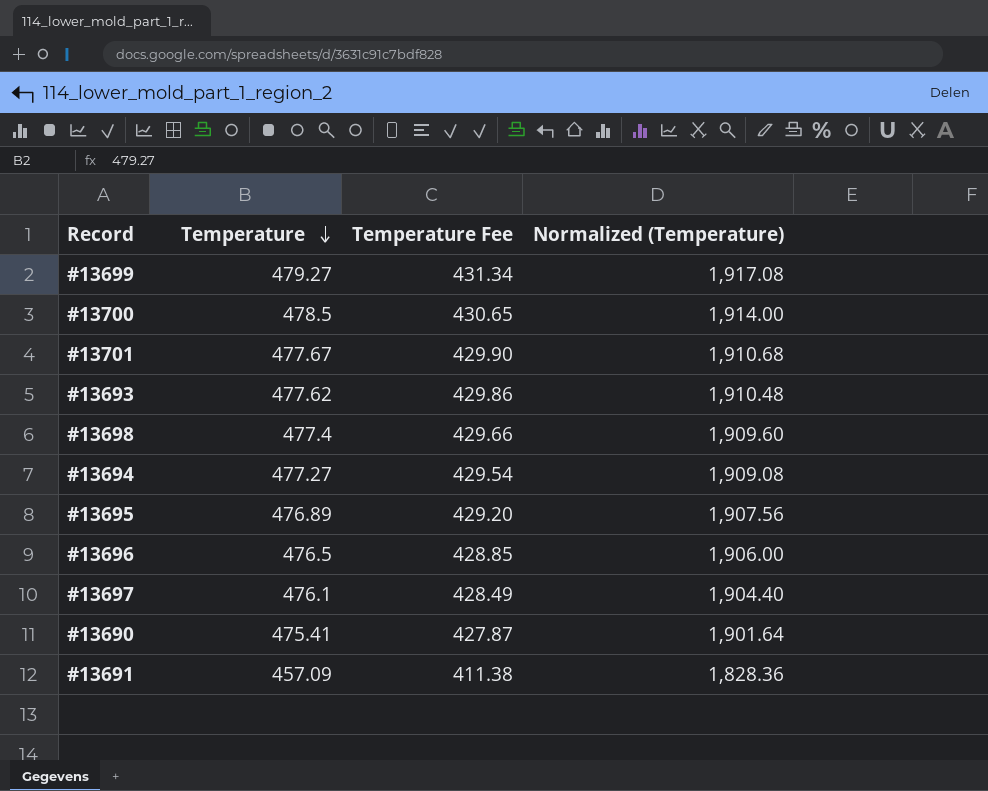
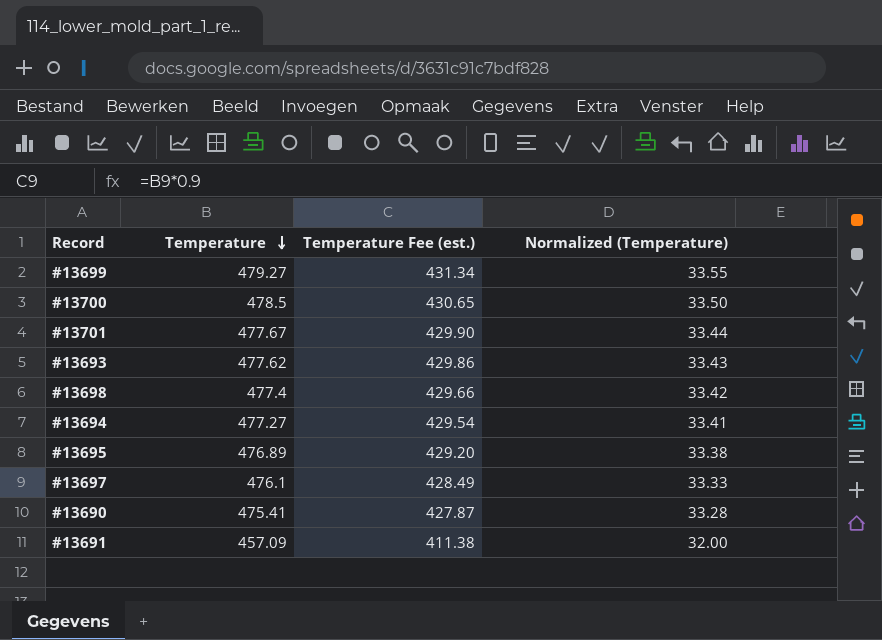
column name: Temperature Fee -> Temperature Fee (est.)
column Normalized (Temperature) | formula: [Temperature] * 4 -> [Temperature] * 0.07
row #13696: 476.5 | 428.85 | 1,906.00 -> none

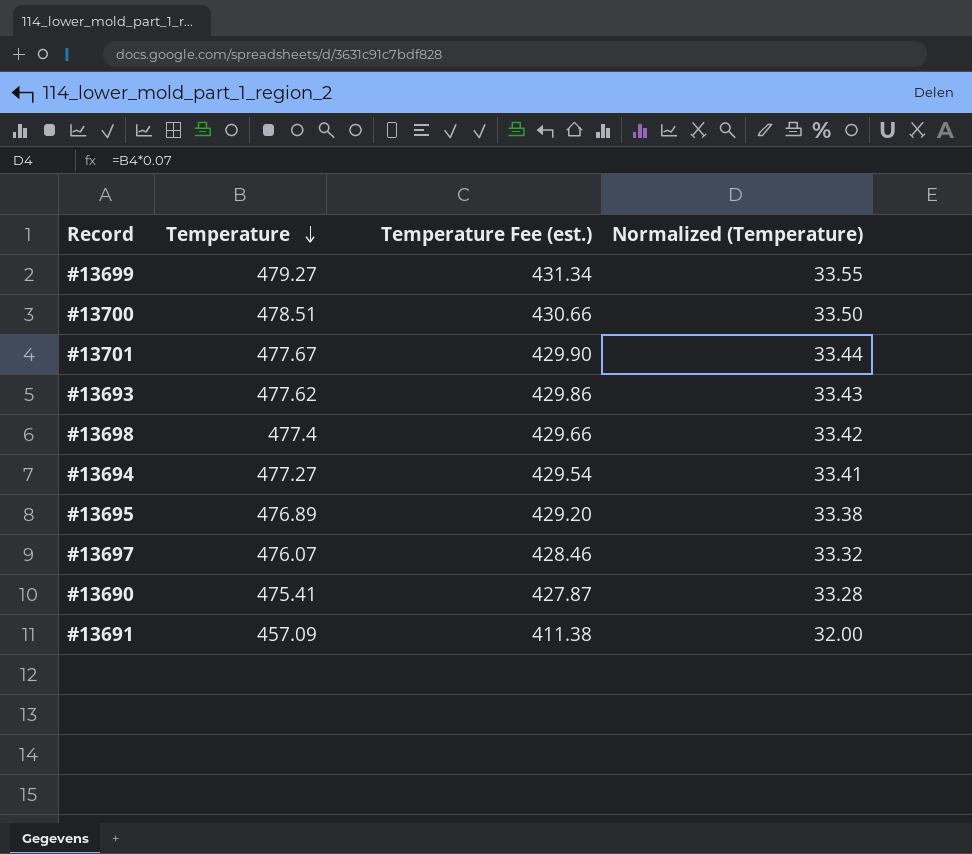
#13700 | Temperature: 478.5 -> 478.51
#13700 | Temperature Fee (est.): 430.65 -> 430.66
#13697 | Temperature: 476.1 -> 476.07
#13697 | Temperature Fee (est.): 428.49 -> 428.46
#13697 | Normalized (Temperature): 33.33 -> 33.32

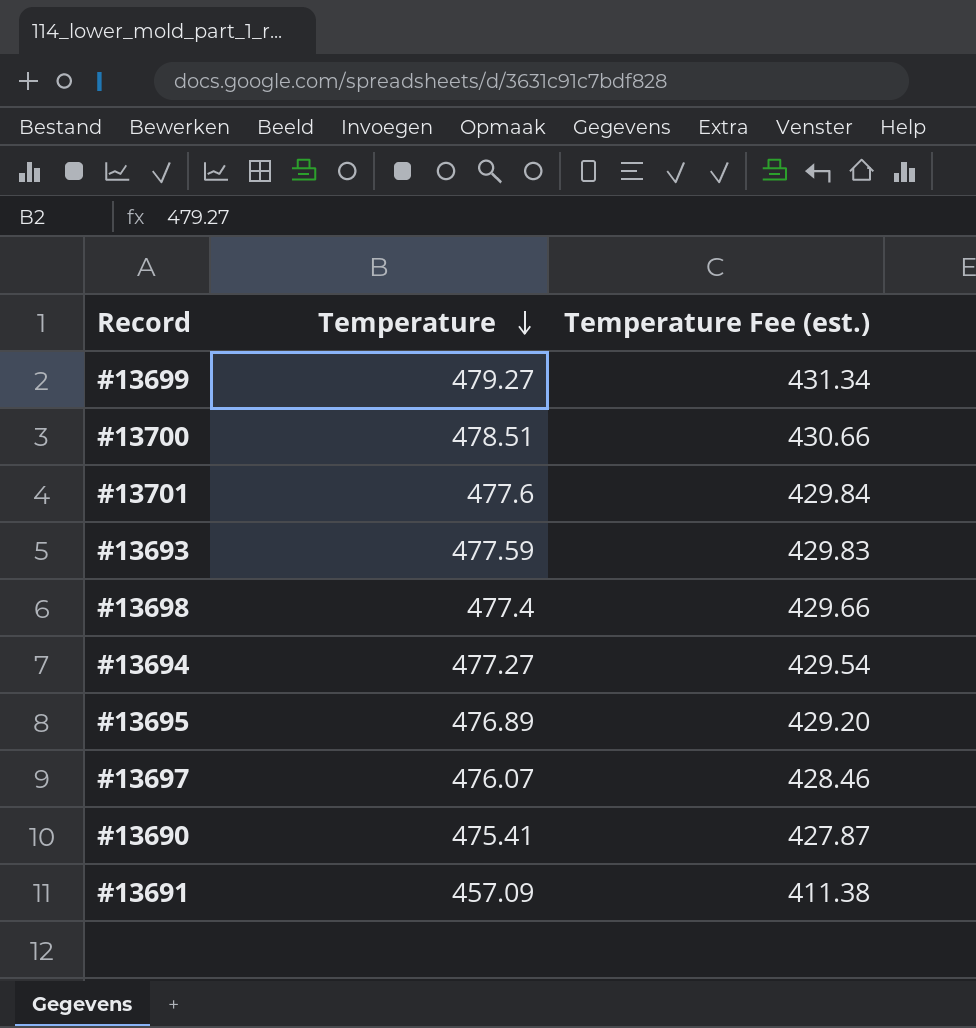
column Normalized (Temperature) | formula: [Temperature] * 0.07 -> none
#13701 | Temperature: 477.67 -> 477.6
#13701 | Temperature Fee (est.): 429.90 -> 429.84
#13693 | Temperature: 477.62 -> 477.59
#13693 | Temperature Fee (est.): 429.86 -> 429.83

